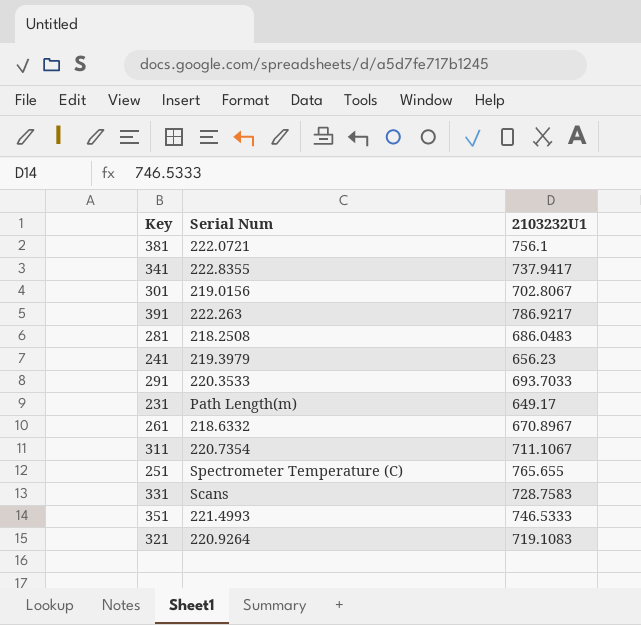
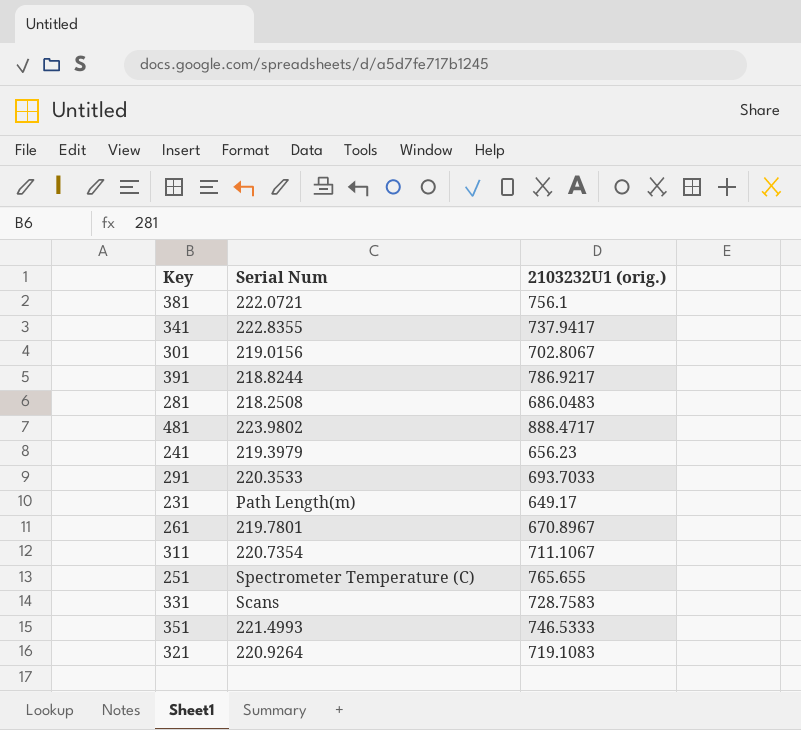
column name: 2103232U1 -> 2103232U1 (orig.)
391 | Serial Num: 222.263 -> 218.8244
row 481: none -> 223.9802 | 888.4717
261 | Serial Num: 218.6332 -> 219.7801

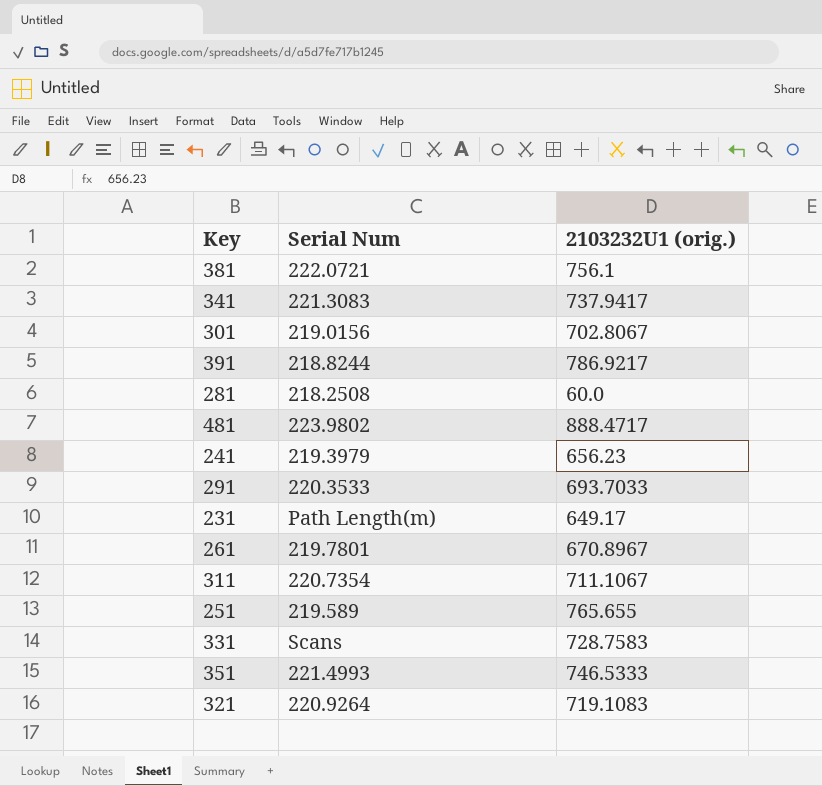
341 | Serial Num: 222.8355 -> 221.3083
281 | 2103232U1 (orig.): 686.0483 -> 60.0
251 | Serial Num: Spectrometer Temperature (C) -> 219.589

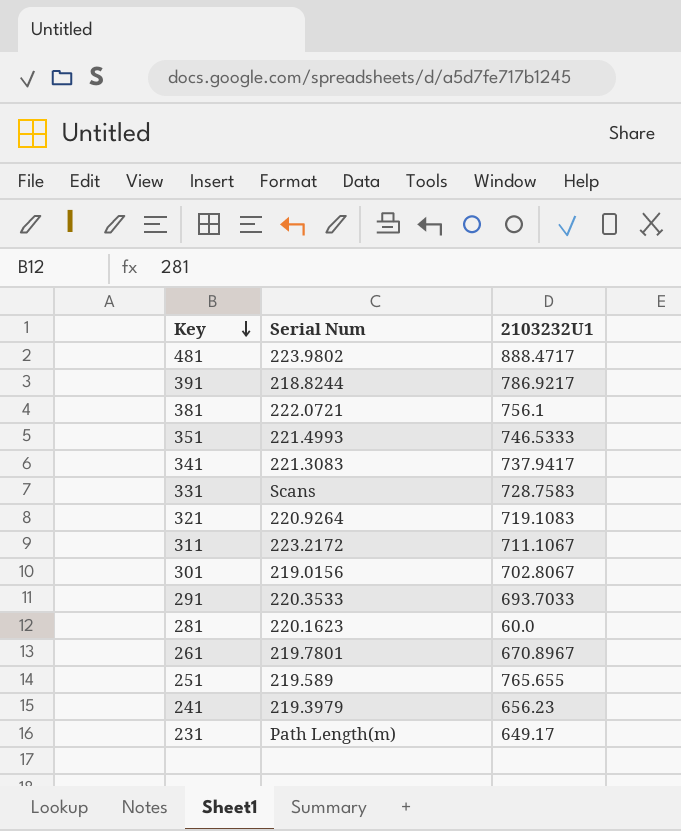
row order: none -> Key descending
column name: 2103232U1 (orig.) -> 2103232U1
311 | Serial Num: 220.7354 -> 223.2172
281 | Serial Num: 218.2508 -> 220.1623

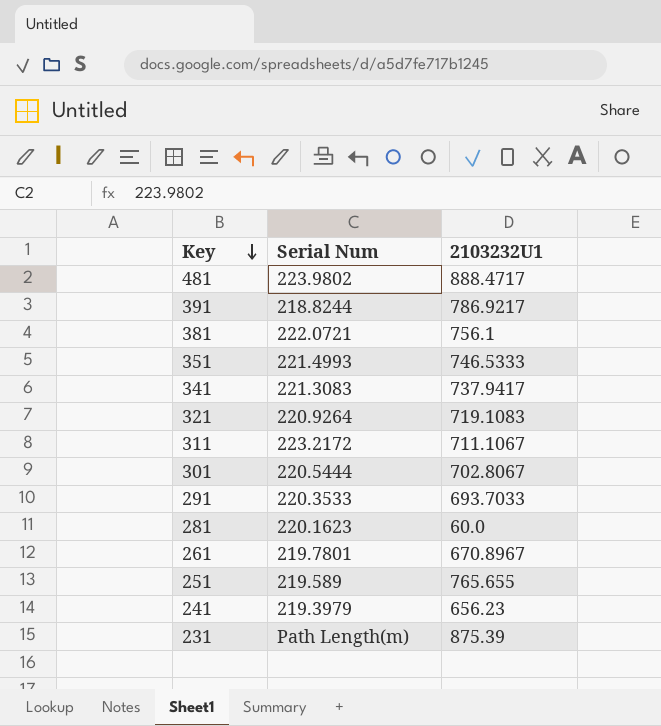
row 331: Scans | 728.7583 -> none
301 | Serial Num: 219.0156 -> 220.5444
231 | 2103232U1: 649.17 -> 875.39

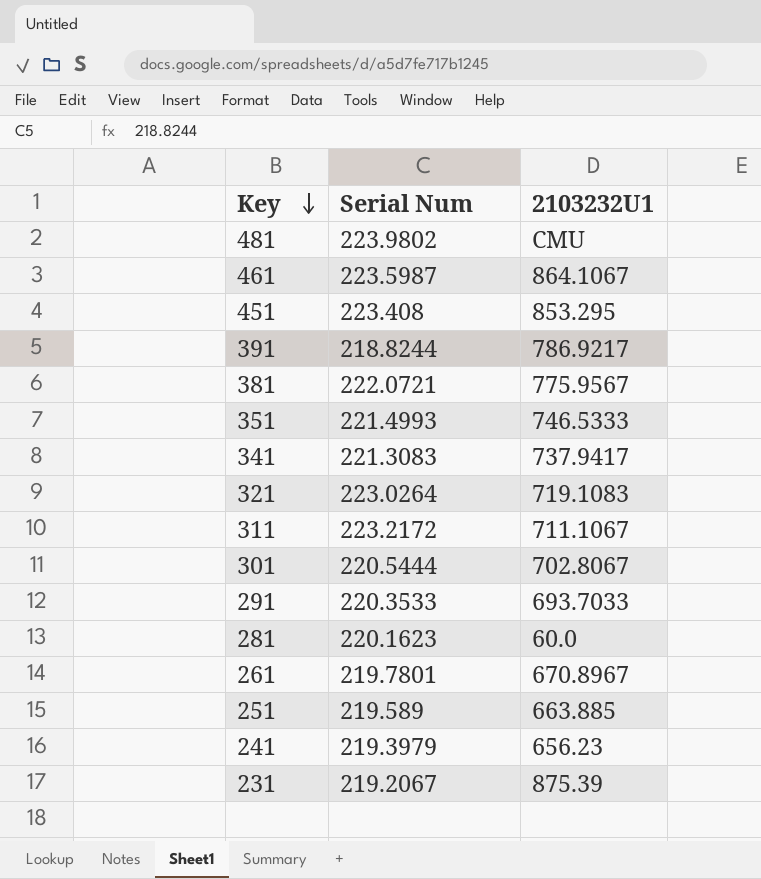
481 | 2103232U1: 888.4717 -> CMU
row 461: none -> 223.5987 | 864.1067
row 451: none -> 223.408 | 853.295
381 | 2103232U1: 756.1 -> 775.9567
321 | Serial Num: 220.9264 -> 223.0264
251 | 2103232U1: 765.655 -> 663.885
231 | Serial Num: Path Length(m) -> 219.2067

